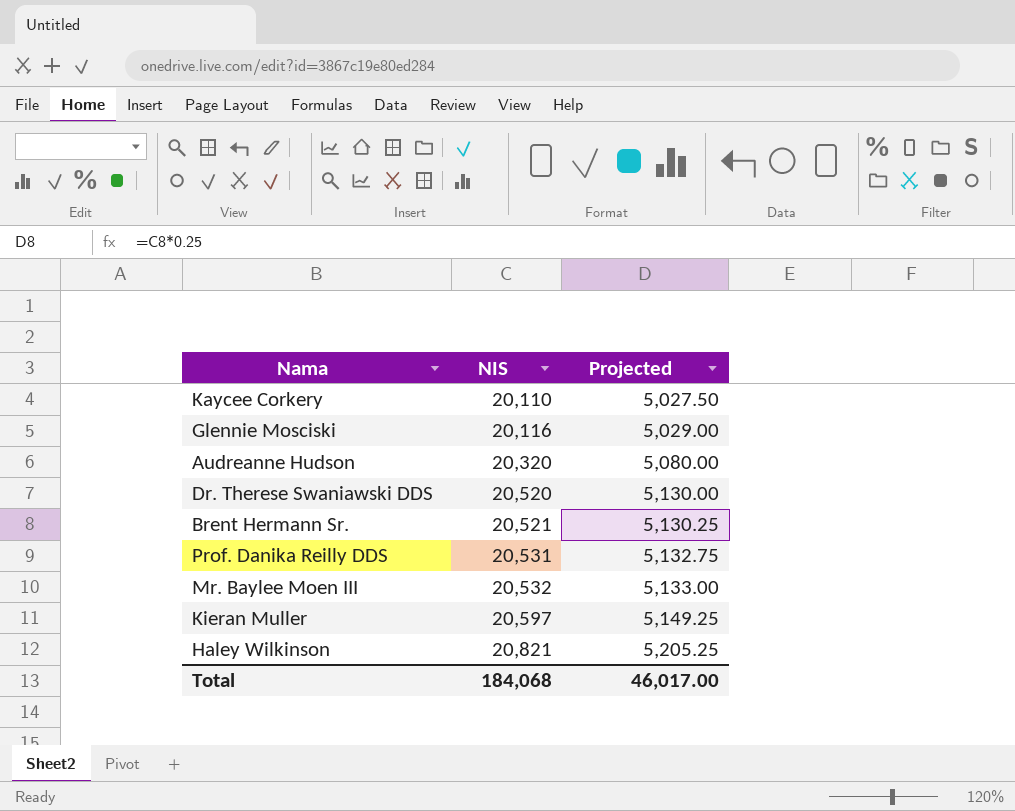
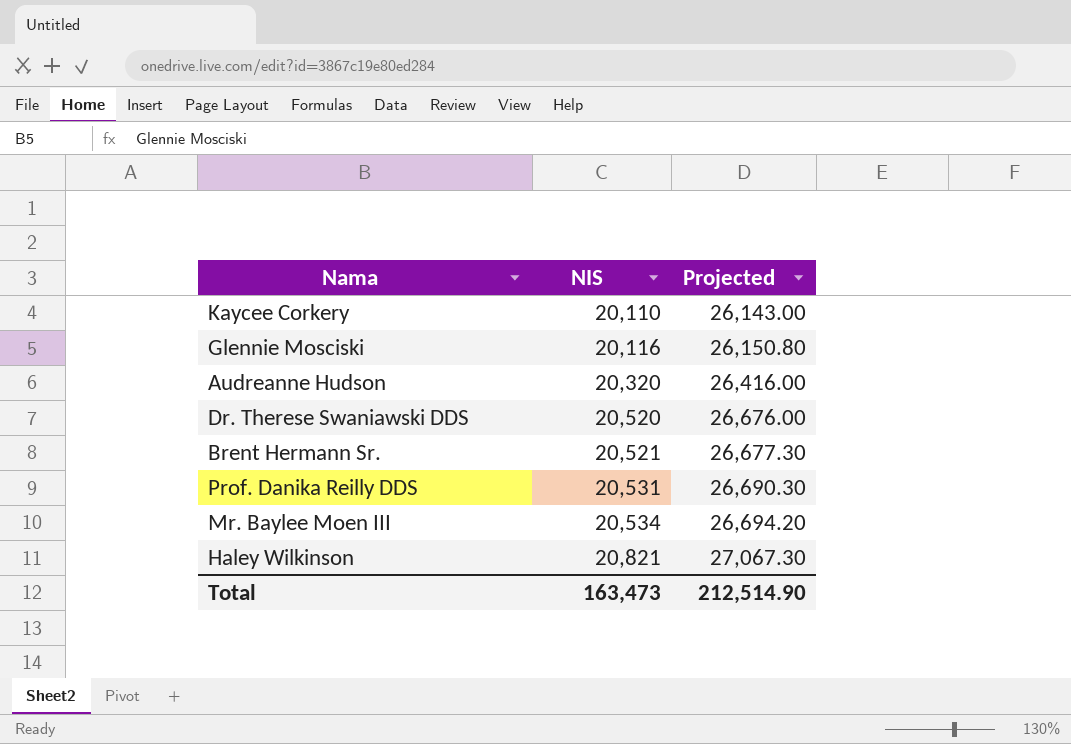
column Projected | formula: [NIS] * 0.25 -> [NIS] * 1.3
row Kieran Muller: 20,597 | 5,149.25 -> none
Mr. Baylee Moen III | NIS: 20,532 -> 20,534
Total | NIS: 184,068 -> 163,473
Total | Projected: 46,017.00 -> 212,514.90

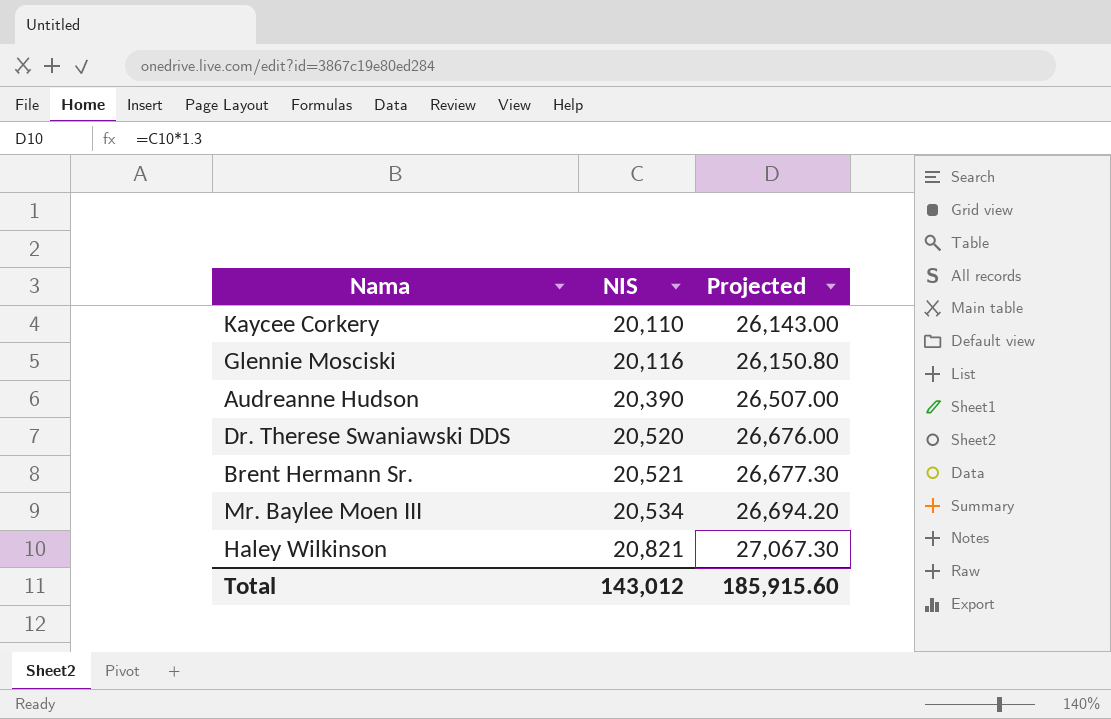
row Prof. Danika Reilly DDS: 20,531 | 26,690.30 -> none
Audreanne Hudson | NIS: 20,320 -> 20,390
Audreanne Hudson | Projected: 26,416.00 -> 26,507.00
Total | NIS: 163,473 -> 143,012
Total | Projected: 212,514.90 -> 185,915.60

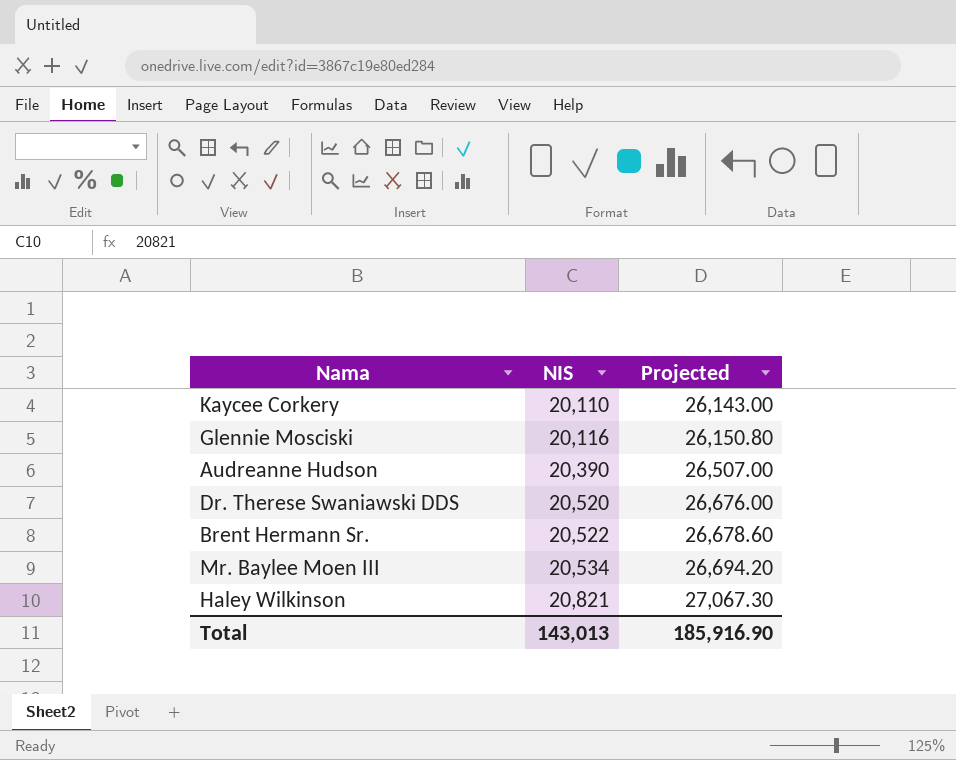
Brent Hermann Sr. | NIS: 20,521 -> 20,522
Brent Hermann Sr. | Projected: 26,677.30 -> 26,678.60
Total | NIS: 143,012 -> 143,013
Total | Projected: 185,915.60 -> 185,916.90

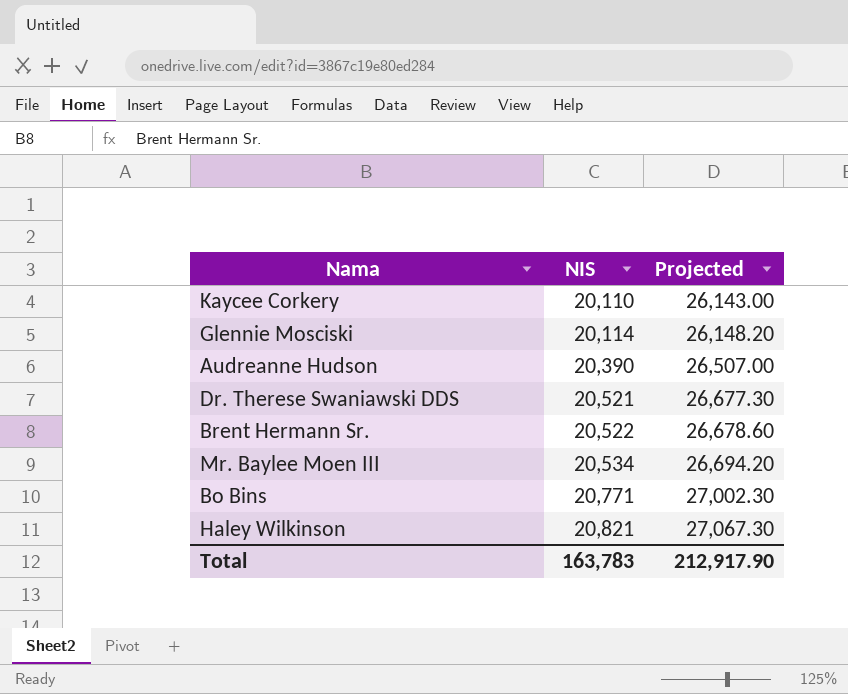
Glennie Mosciski | NIS: 20,116 -> 20,114
Glennie Mosciski | Projected: 26,150.80 -> 26,148.20
Dr. Therese Swaniawski DDS | NIS: 20,520 -> 20,521
Dr. Therese Swaniawski DDS | Projected: 26,676.00 -> 26,677.30
row Bo Bins: none -> 20,771 | 27,002.30
Total | NIS: 143,013 -> 163,783
Total | Projected: 185,916.90 -> 212,917.90

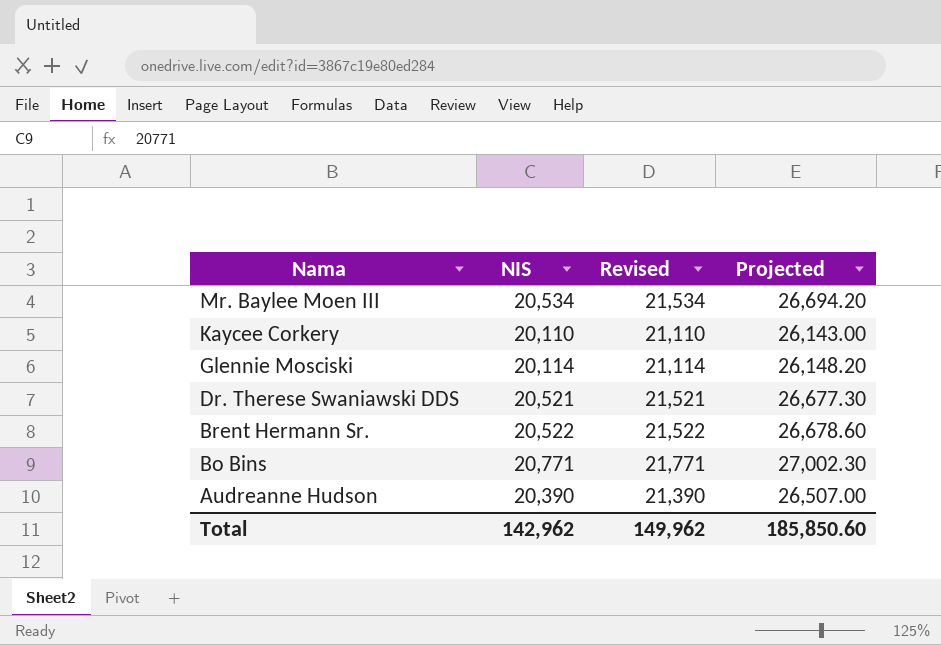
row order: NIS ascending -> Nama descending
column Revised | formula: none -> [NIS] + 1000
row Haley Wilkinson: 20,821 | 27,067.30 -> none
Total | NIS: 163,783 -> 142,962
Total | Projected: 212,917.90 -> 185,850.60

